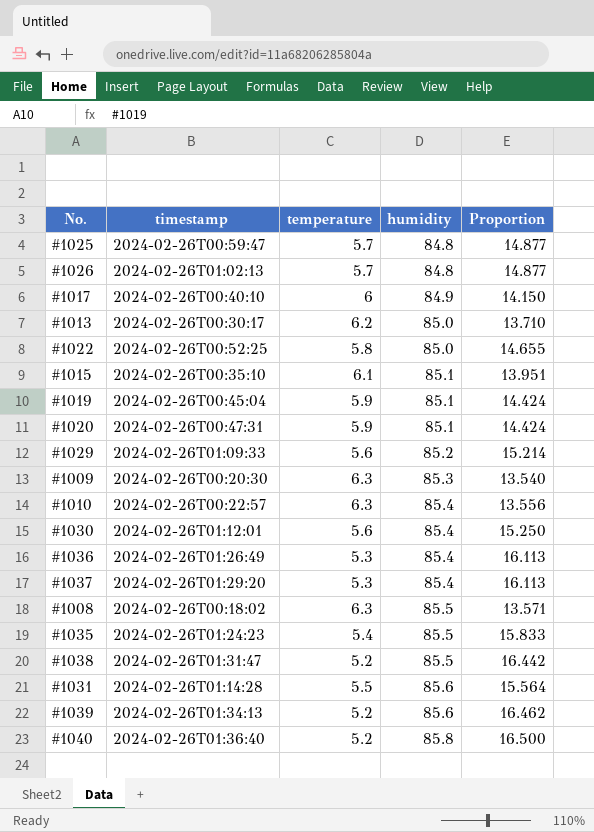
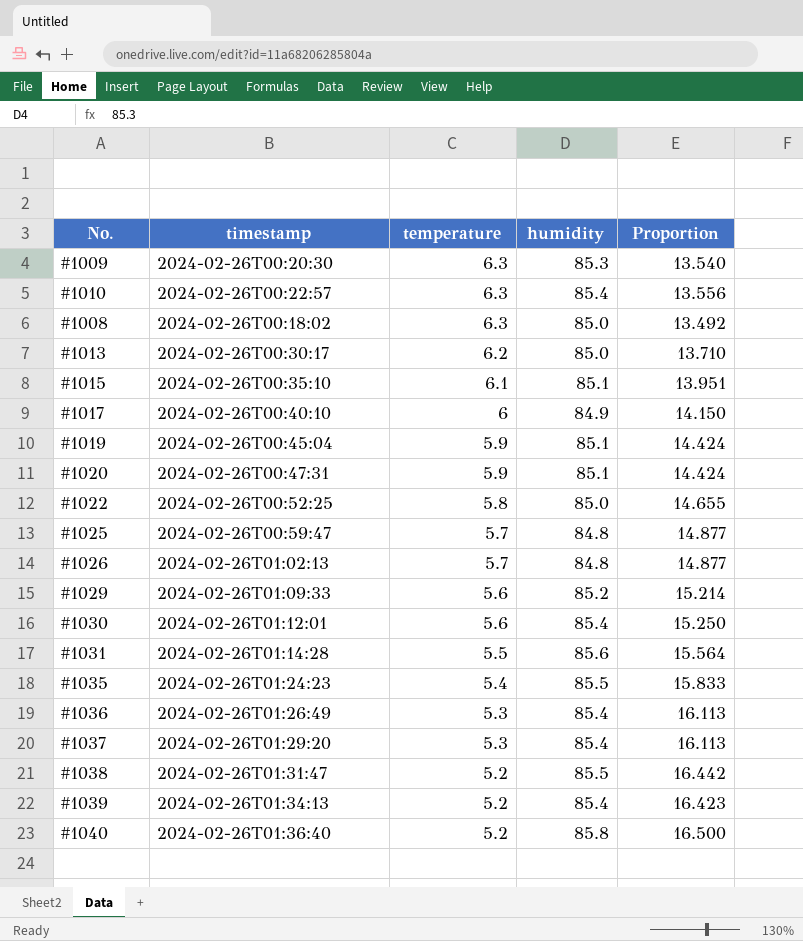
row order: humidity ascending -> temperature descending
#1008 | humidity: 85.5 -> 85.0
#1008 | Proportion: 13.571 -> 13.492
#1039 | humidity: 85.6 -> 85.4
#1039 | Proportion: 16.462 -> 16.423

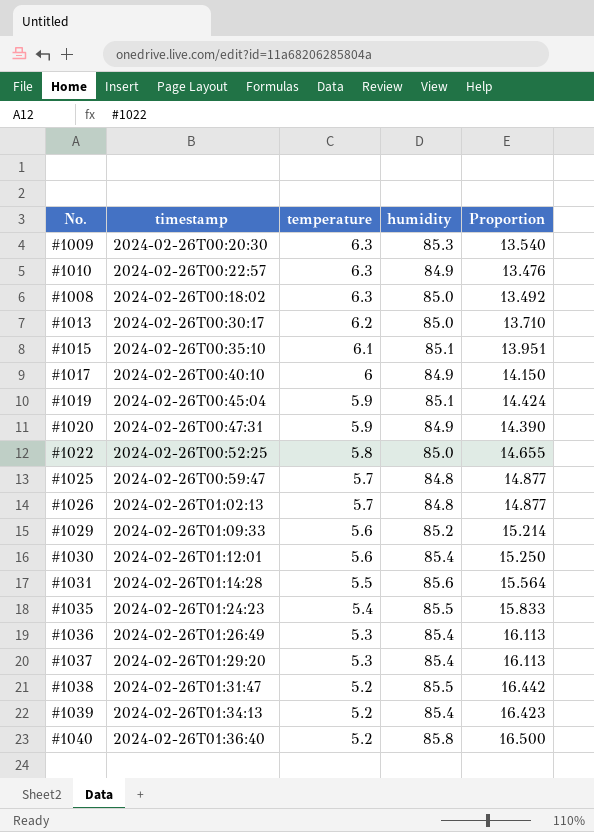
#1010 | humidity: 85.4 -> 84.9
#1010 | Proportion: 13.556 -> 13.476
#1020 | humidity: 85.1 -> 84.9
#1020 | Proportion: 14.424 -> 14.390

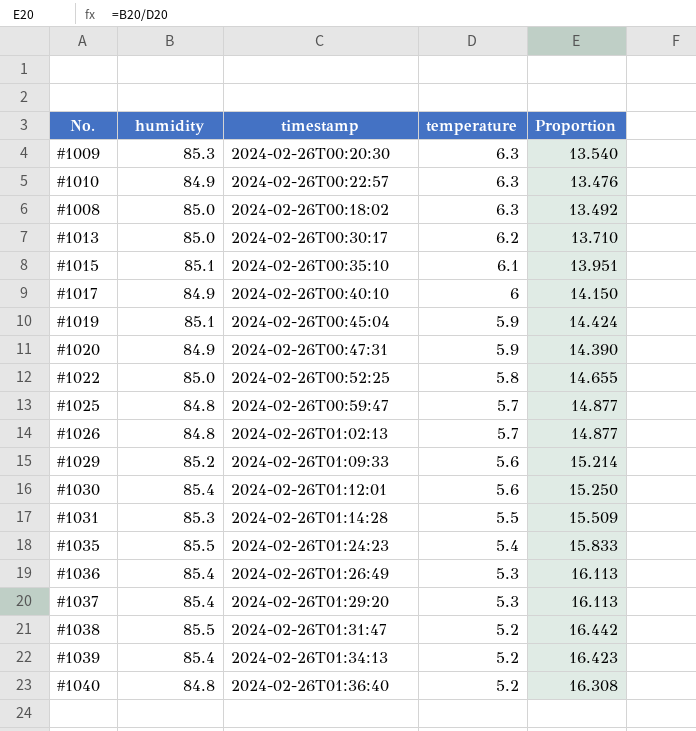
column humidity | position: 4 -> 2
#1031 | humidity: 85.6 -> 85.3
#1031 | Proportion: 15.564 -> 15.509
#1040 | humidity: 85.8 -> 84.8
#1040 | Proportion: 16.500 -> 16.308

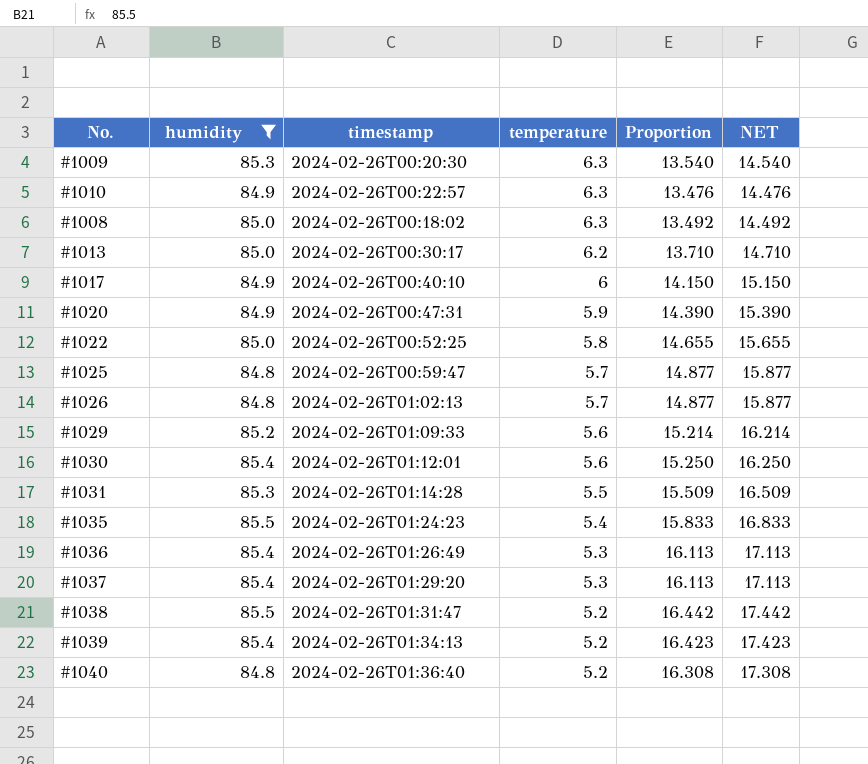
filter: none -> humidity != 85.1
column NET | formula: none -> [Proportion] + 1

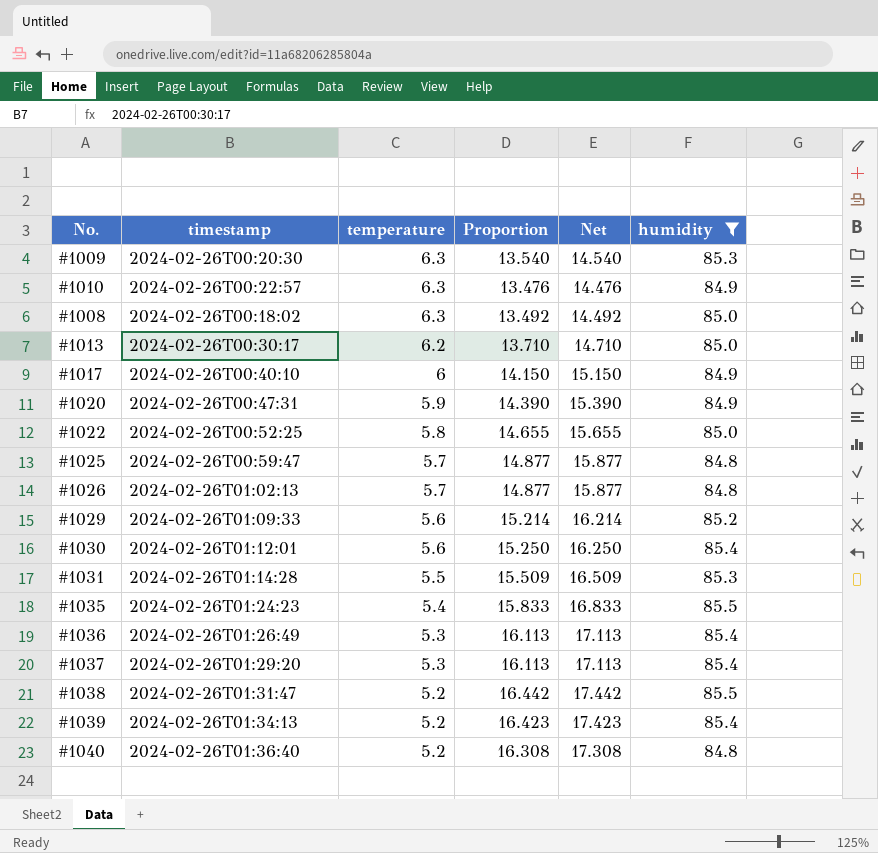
column name: NET -> Net
column humidity | position: 2 -> 6

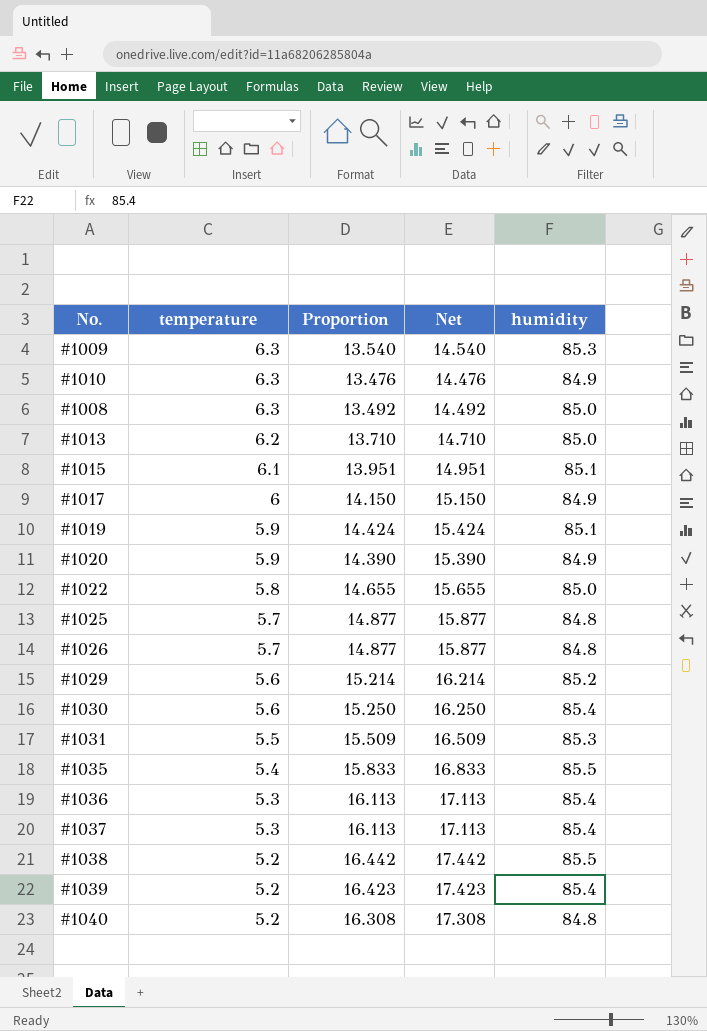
filter: humidity != 85.1 -> none
column timestamp | position: 2 -> none

